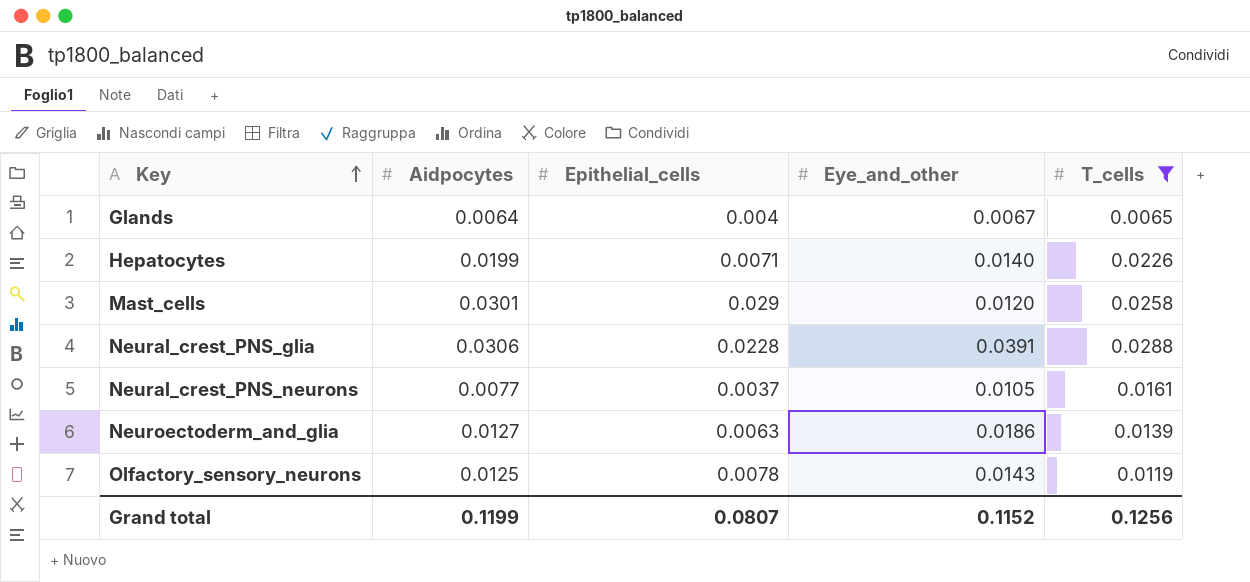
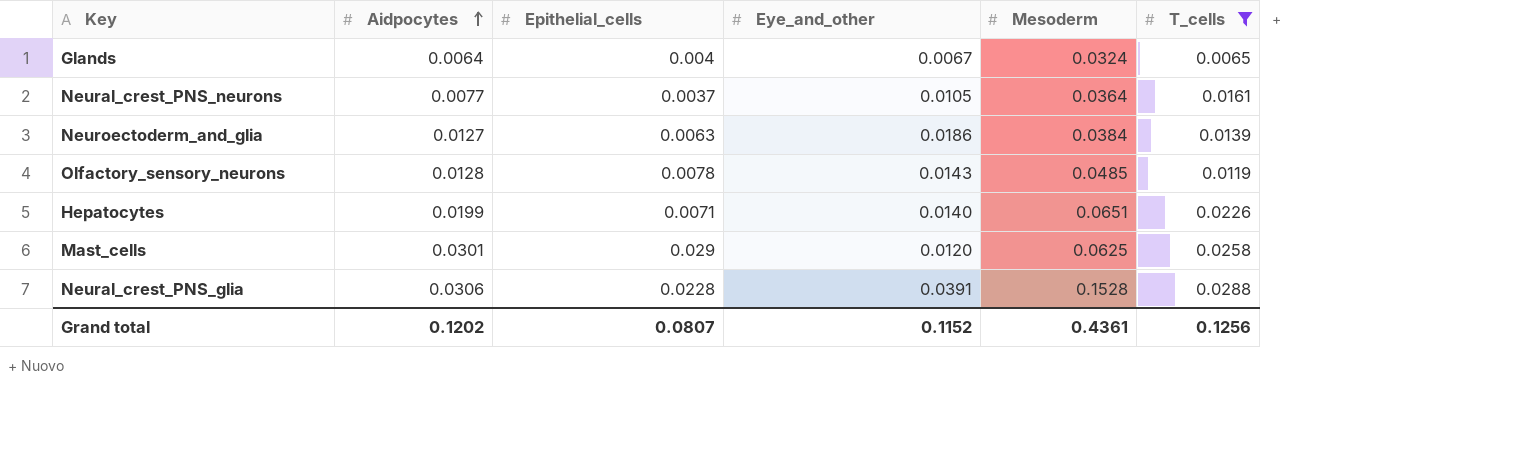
row order: Key ascending -> Aidpocytes ascending
column Mesoderm | position: none -> 5
Olfactory_sensory_neurons | Aidpocytes: 0.0125 -> 0.0128
Grand total | Aidpocytes: 0.1199 -> 0.1202

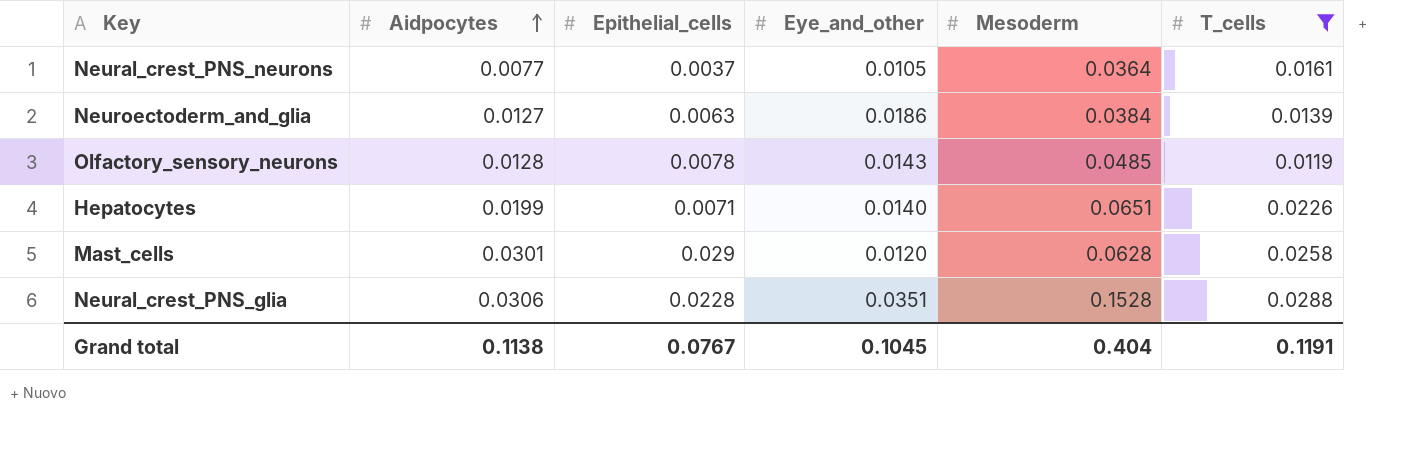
row Glands: 0.0064 | 0.004 | 0.0067 | 0.0324 | 0.0065 -> none
Mast_cells | Mesoderm: 0.0625 -> 0.0628
Neural_crest_PNS_glia | Eye_and_other: 0.0391 -> 0.0351
Grand total | Aidpocytes: 0.1202 -> 0.1138
Grand total | Epithelial_cells: 0.0807 -> 0.0767
Grand total | Eye_and_other: 0.1152 -> 0.1045
Grand total | Mesoderm: 0.4361 -> 0.404
Grand total | T_cells: 0.1256 -> 0.1191

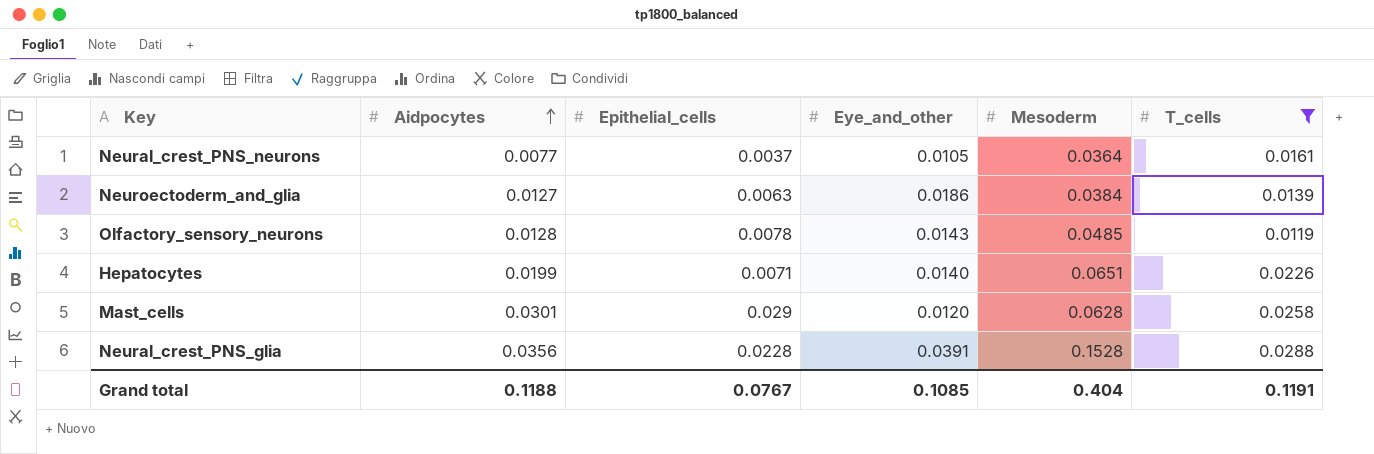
Neural_crest_PNS_glia | Aidpocytes: 0.0306 -> 0.0356
Neural_crest_PNS_glia | Eye_and_other: 0.0351 -> 0.0391
Grand total | Aidpocytes: 0.1138 -> 0.1188
Grand total | Eye_and_other: 0.1045 -> 0.1085

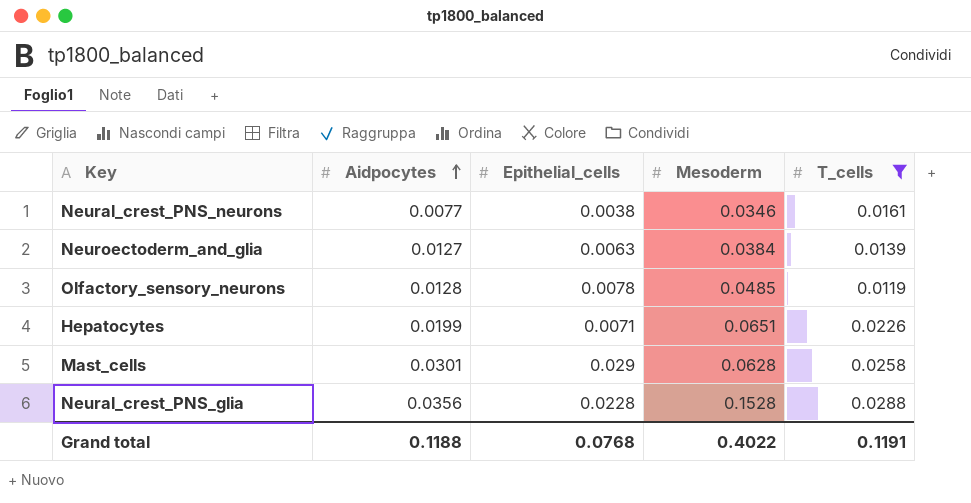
column Eye_and_other | position: 4 -> none
Neural_crest_PNS_neurons | Epithelial_cells: 0.0037 -> 0.0038
Neural_crest_PNS_neurons | Mesoderm: 0.0364 -> 0.0346
Grand total | Epithelial_cells: 0.0767 -> 0.0768
Grand total | Mesoderm: 0.404 -> 0.4022

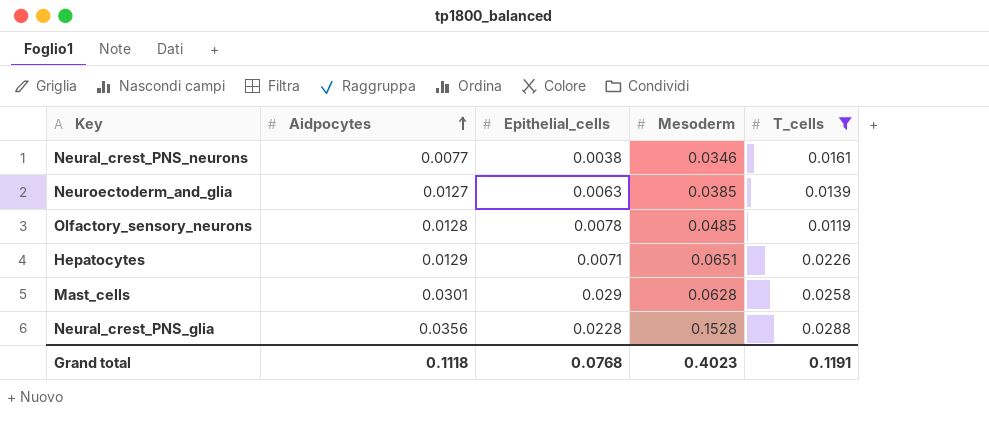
Neuroectoderm_and_glia | Mesoderm: 0.0384 -> 0.0385
Hepatocytes | Aidpocytes: 0.0199 -> 0.0129
Grand total | Aidpocytes: 0.1188 -> 0.1118
Grand total | Mesoderm: 0.4022 -> 0.4023

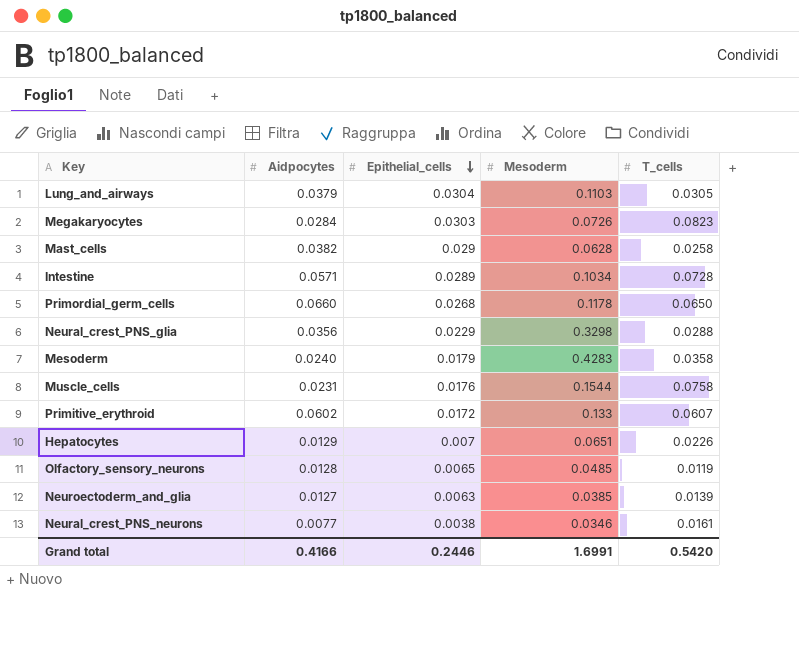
filter: T_cells <= 0.0288 -> none
row order: Aidpocytes ascending -> Epithelial_cells descending
Mast_cells | Aidpocytes: 0.0301 -> 0.0382
Neural_crest_PNS_glia | Epithelial_cells: 0.0228 -> 0.0229
Neural_crest_PNS_glia | Mesoderm: 0.1528 -> 0.3298
Hepatocytes | Epithelial_cells: 0.0071 -> 0.007
Olfactory_sensory_neurons | Epithelial_cells: 0.0078 -> 0.0065
Grand total | Aidpocytes: 0.1118 -> 0.4166
Grand total | Epithelial_cells: 0.0768 -> 0.2446
Grand total | Mesoderm: 0.4023 -> 1.6991
Grand total | T_cells: 0.1191 -> 0.5420

